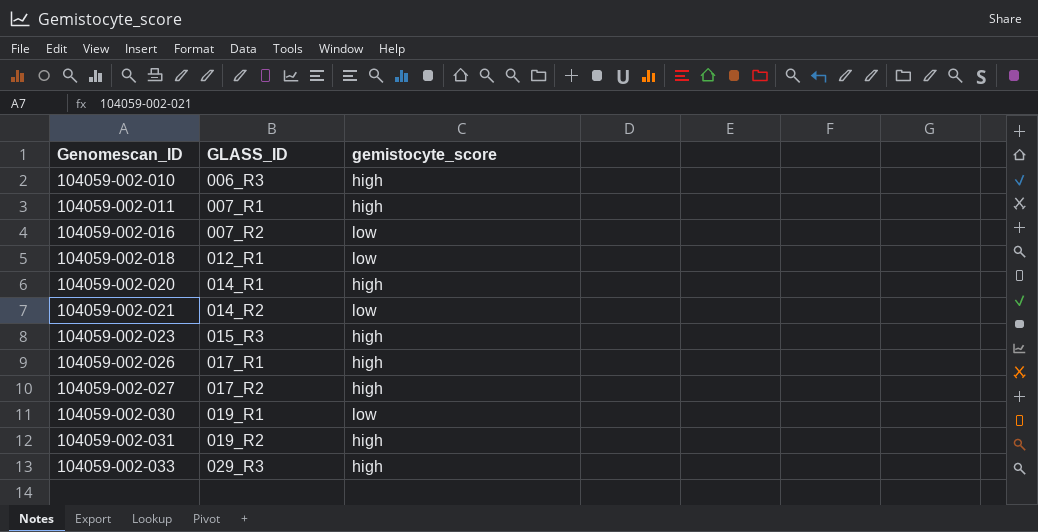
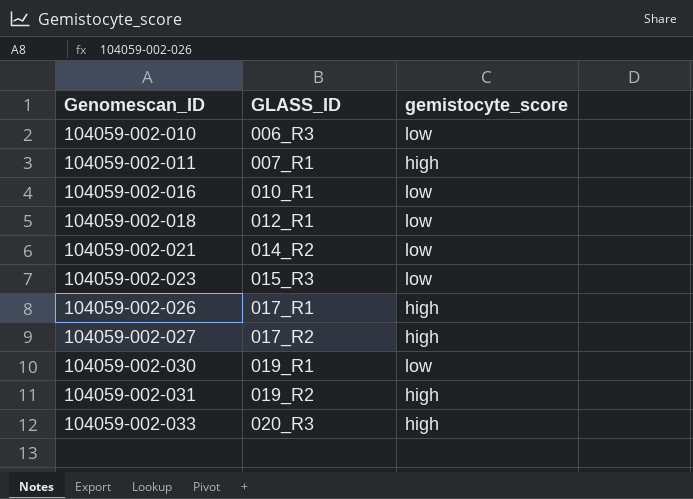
row 104059-002-020: 014_R1 | high -> none
104059-002-010 | gemistocyte_score: high -> low
104059-002-016 | GLASS_ID: 007_R2 -> 010_R1
104059-002-023 | gemistocyte_score: high -> low
104059-002-033 | GLASS_ID: 029_R3 -> 020_R3

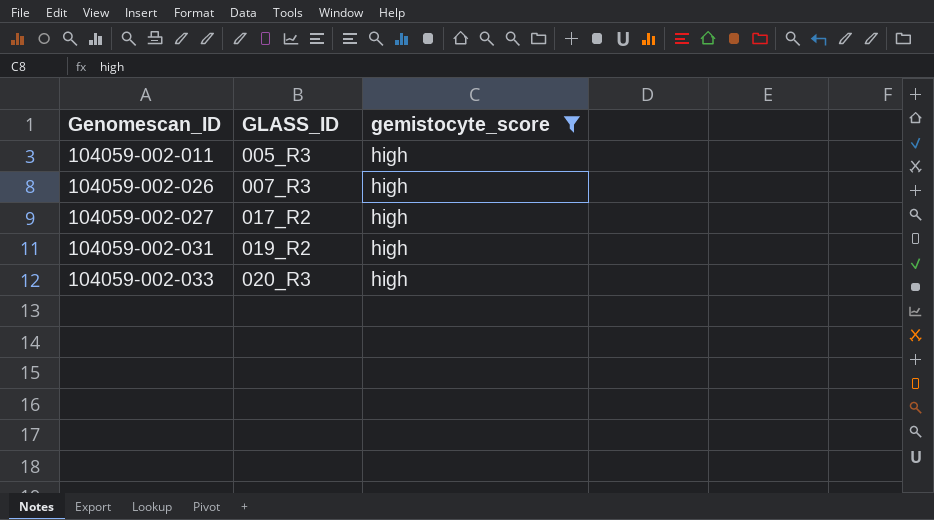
filter: none -> gemistocyte_score = high
104059-002-011 | GLASS_ID: 007_R1 -> 005_R3
104059-002-026 | GLASS_ID: 017_R1 -> 007_R3

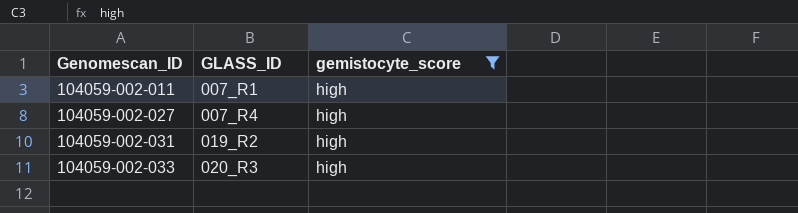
row 104059-002-026: 007_R3 | high -> none
104059-002-011 | GLASS_ID: 005_R3 -> 007_R1
104059-002-027 | GLASS_ID: 017_R2 -> 007_R4

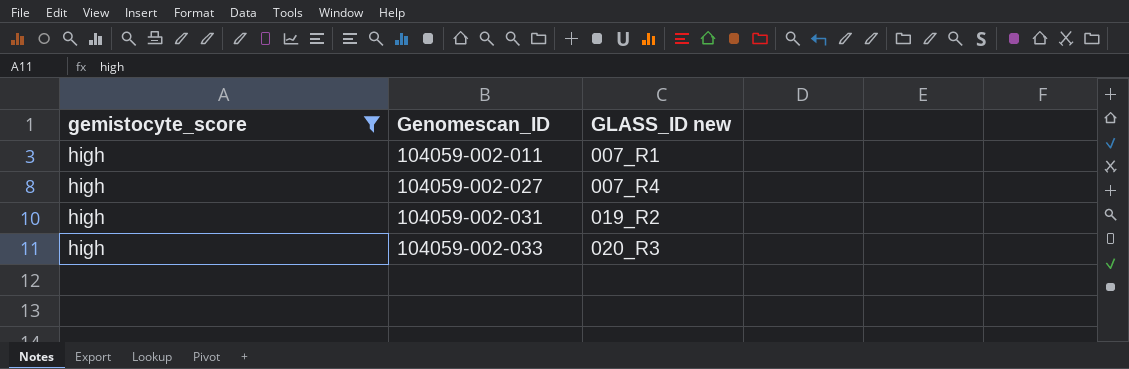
column gemistocyte_score | position: 3 -> 1
column name: GLASS_ID -> GLASS_ID new

